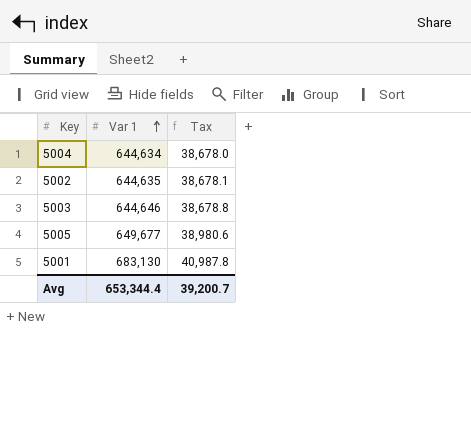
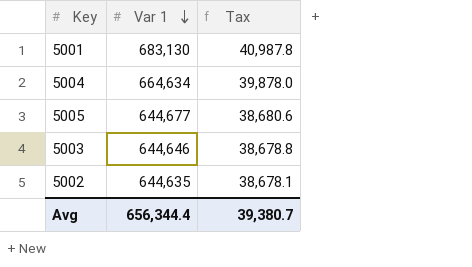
row order: Var 1 ascending -> Var 1 descending
5004 | Var 1: 644,634 -> 664,634
5004 | Tax: 38,678.0 -> 39,878.0
5005 | Var 1: 649,677 -> 644,677
5005 | Tax: 38,980.6 -> 38,680.6
Avg | Var 1: 653,344.4 -> 656,344.4
Avg | Tax: 39,200.7 -> 39,380.7

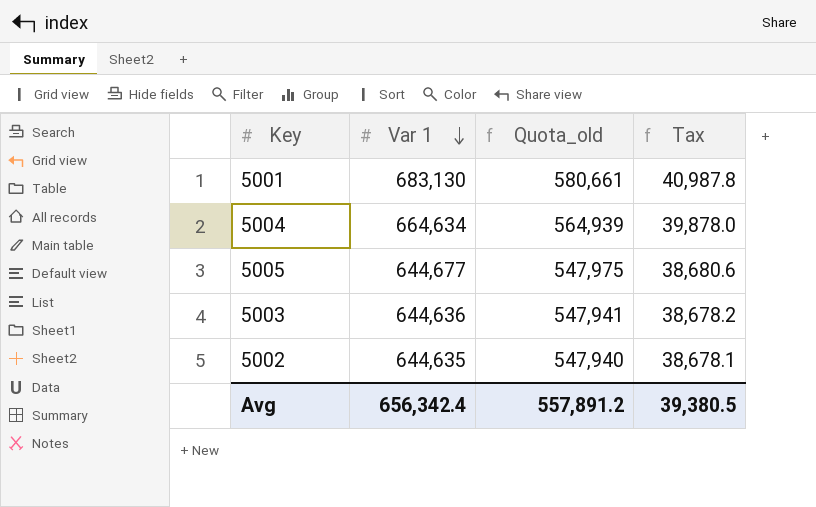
column Quota_old | formula: none -> [Var 1] * 0.85
5003 | Var 1: 644,646 -> 644,636
5003 | Tax: 38,678.8 -> 38,678.2
Avg | Var 1: 656,344.4 -> 656,342.4
Avg | Tax: 39,380.7 -> 39,380.5

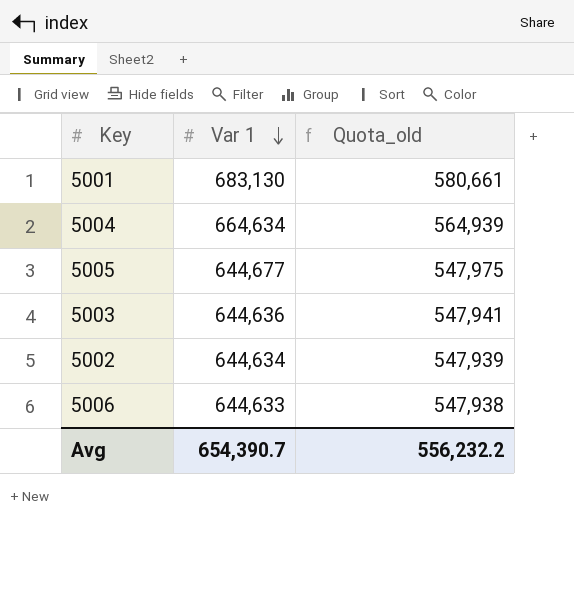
column Tax | formula: [Var 1] * 0.06 -> none
5002 | Var 1: 644,635 -> 644,634
5002 | Quota_old: 547,940 -> 547,939
row 5006: none -> 644,633 | 547,938
Avg | Var 1: 656,342.4 -> 654,390.7
Avg | Quota_old: 557,891.2 -> 556,232.2

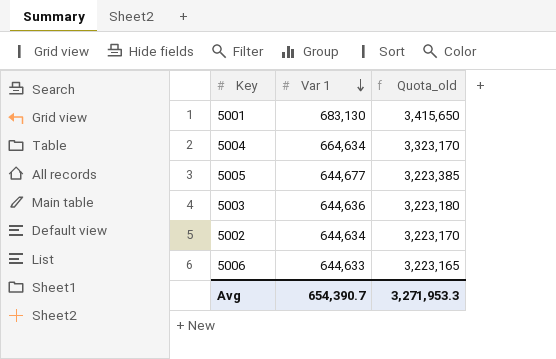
column Quota_old | formula: [Var 1] * 0.85 -> [Var 1] * 5
Avg | Quota_old: 556,232.2 -> 3,271,953.3

